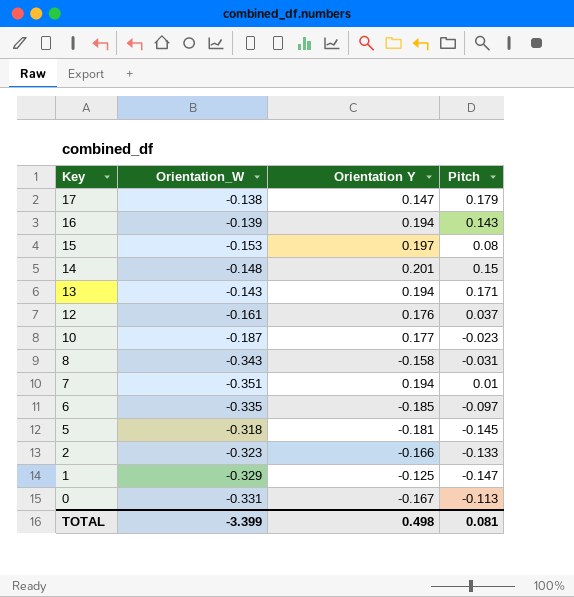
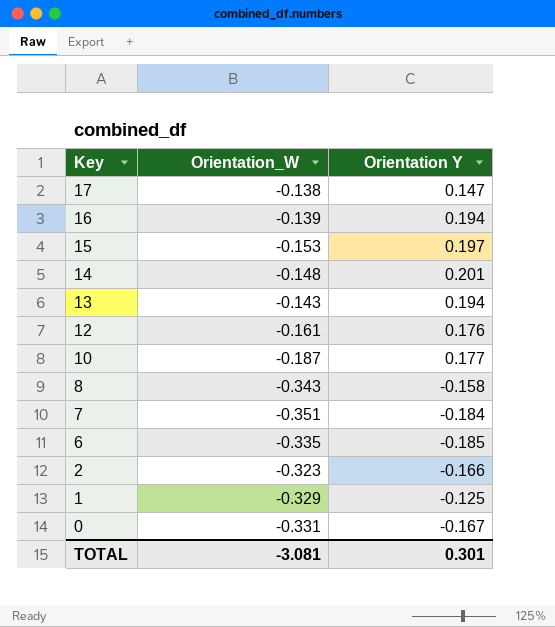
column Pitch | position: 4 -> none
row 5: -0.318 | -0.181 | -0.145 -> none
7 | Orientation Y: 0.194 -> -0.184
TOTAL | Orientation_W: -3.399 -> -3.081
TOTAL | Orientation Y: 0.498 -> 0.301

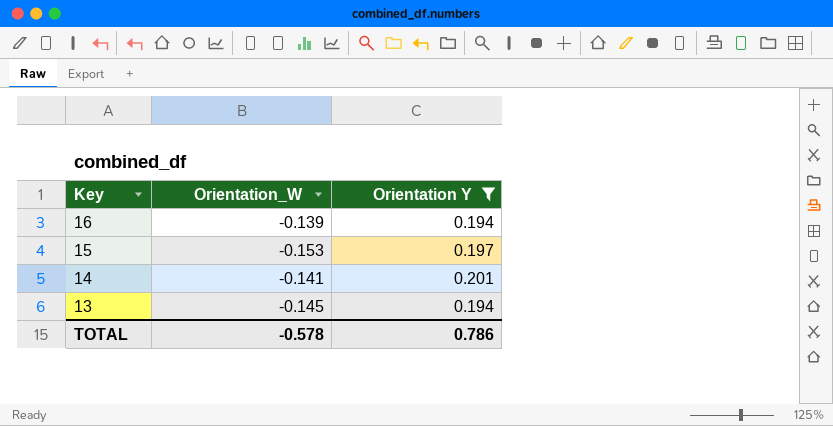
filter: none -> Orientation Y >= 0.194
14 | Orientation_W: -0.148 -> -0.141
13 | Orientation_W: -0.143 -> -0.145
TOTAL | Orientation_W: -3.081 -> -0.578
TOTAL | Orientation Y: 0.301 -> 0.786

